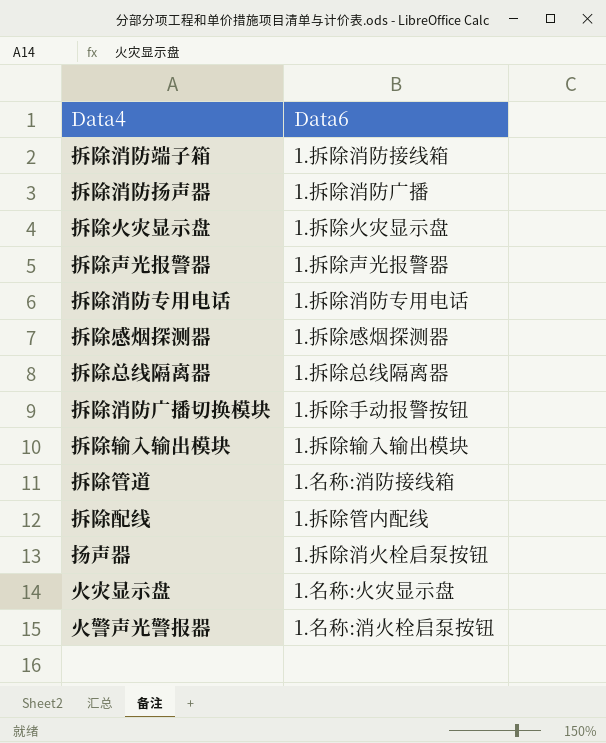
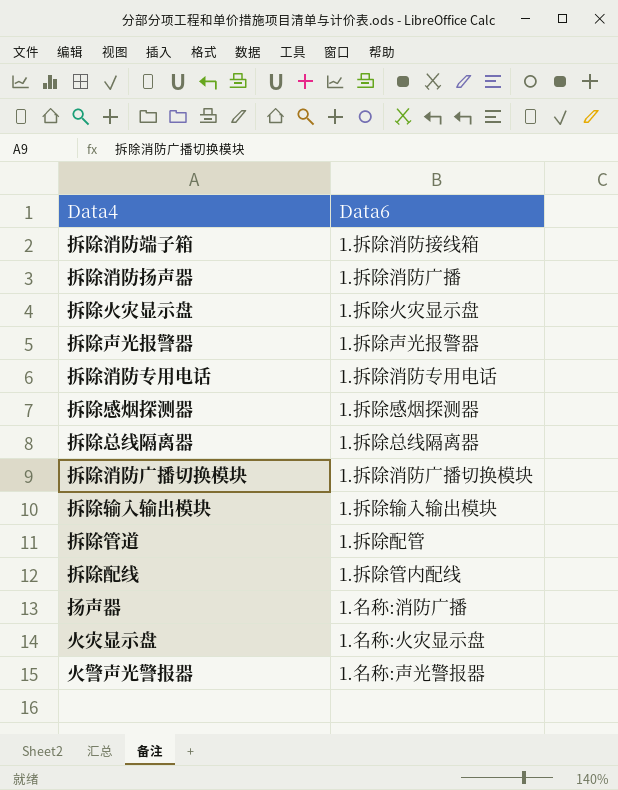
拆除消防广播切换模块 | Data6: 1.拆除手动报警按钮 -> 1.拆除消防广播切换模块
拆除管道 | Data6: 1.名称:消防接线箱 -> 1.拆除配管
扬声器 | Data6: 1.拆除消火栓启泵按钮 -> 1.名称:消防广播
火警声光警报器 | Data6: 1.名称:消火栓启泵按钮 -> 1.名称:声光警报器

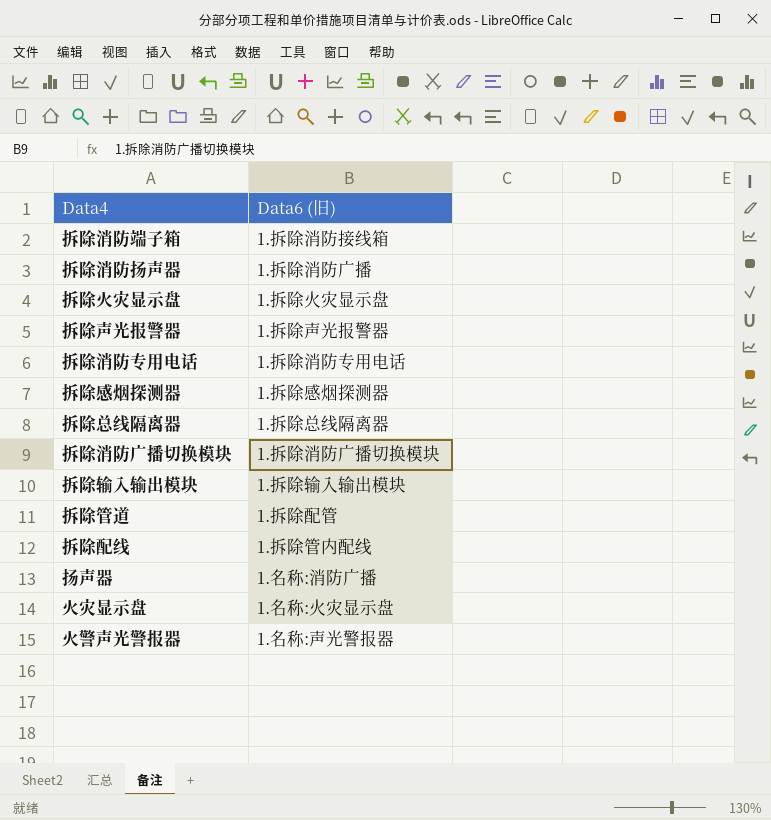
column name: Data6 -> Data6 (旧)

